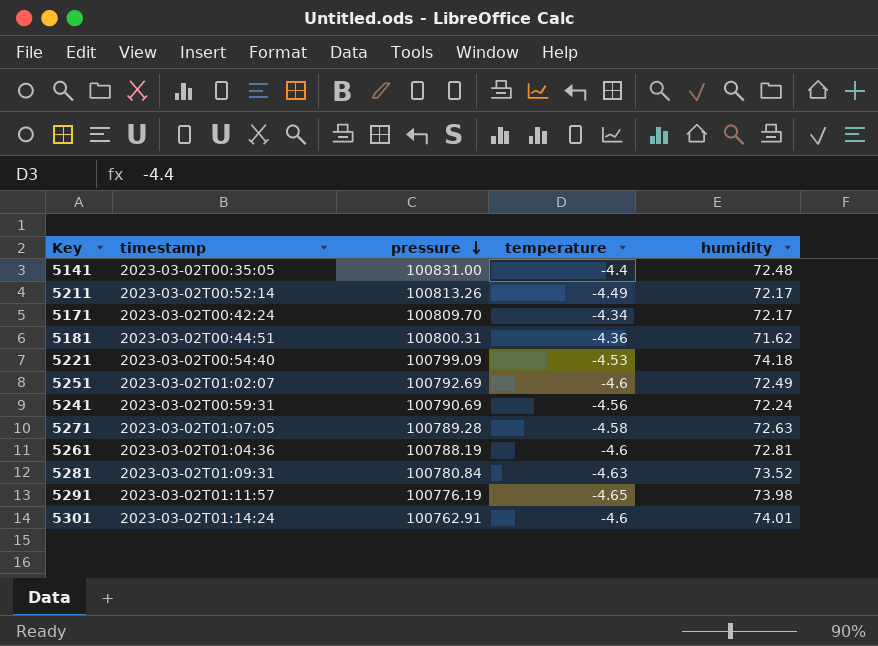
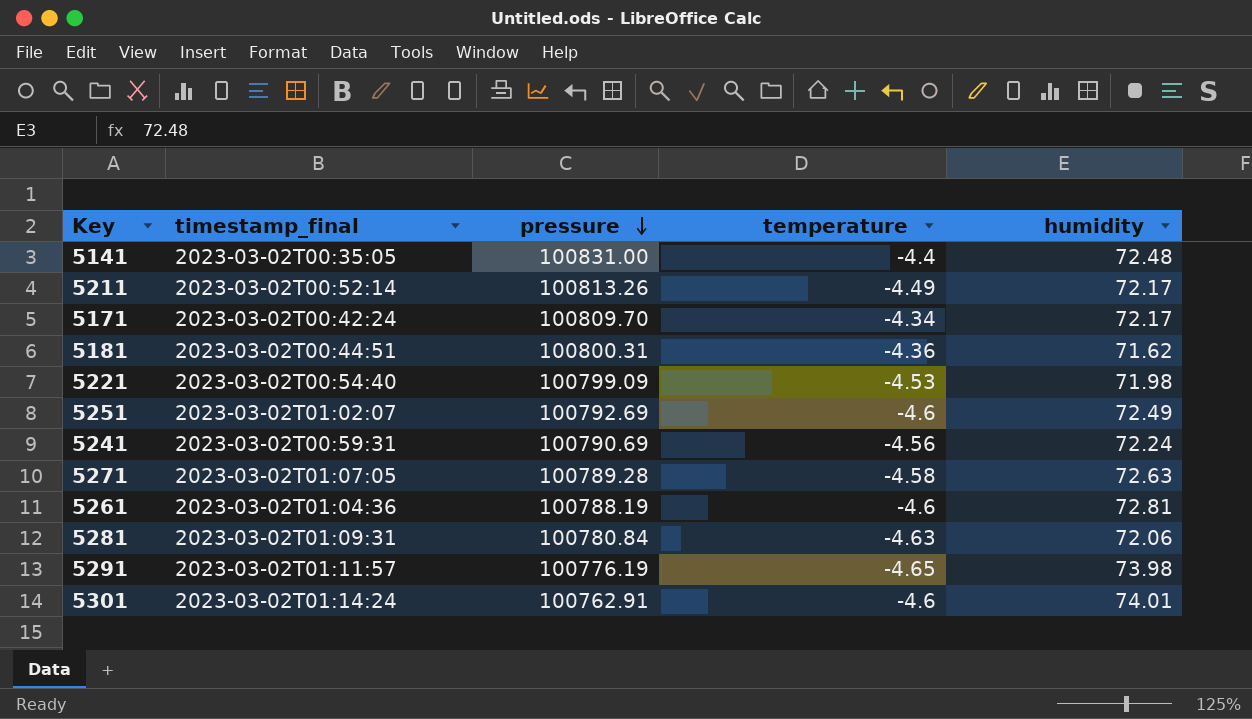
column name: timestamp -> timestamp_final
5221 | humidity: 74.18 -> 71.98
5281 | humidity: 73.52 -> 72.06

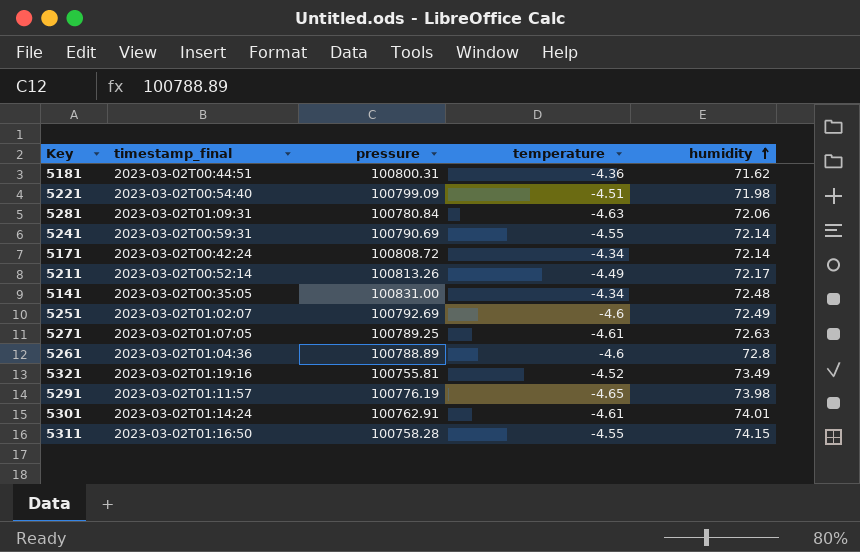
row order: pressure descending -> humidity ascending
5221 | temperature: -4.53 -> -4.51
5241 | temperature: -4.56 -> -4.55
5241 | humidity: 72.24 -> 72.14
5171 | pressure: 100809.70 -> 100808.72
5171 | humidity: 72.17 -> 72.14
5141 | temperature: -4.4 -> -4.34
5271 | pressure: 100789.28 -> 100789.25
5271 | temperature: -4.58 -> -4.61
5261 | pressure: 100788.19 -> 100788.89
5261 | humidity: 72.81 -> 72.8
row 5321: none -> 2023-03-02T01:19:16 | 100755.81 | -4.52 | 73.49
5301 | temperature: -4.6 -> -4.61
row 5311: none -> 2023-03-02T01:16:50 | 100758.28 | -4.55 | 74.15

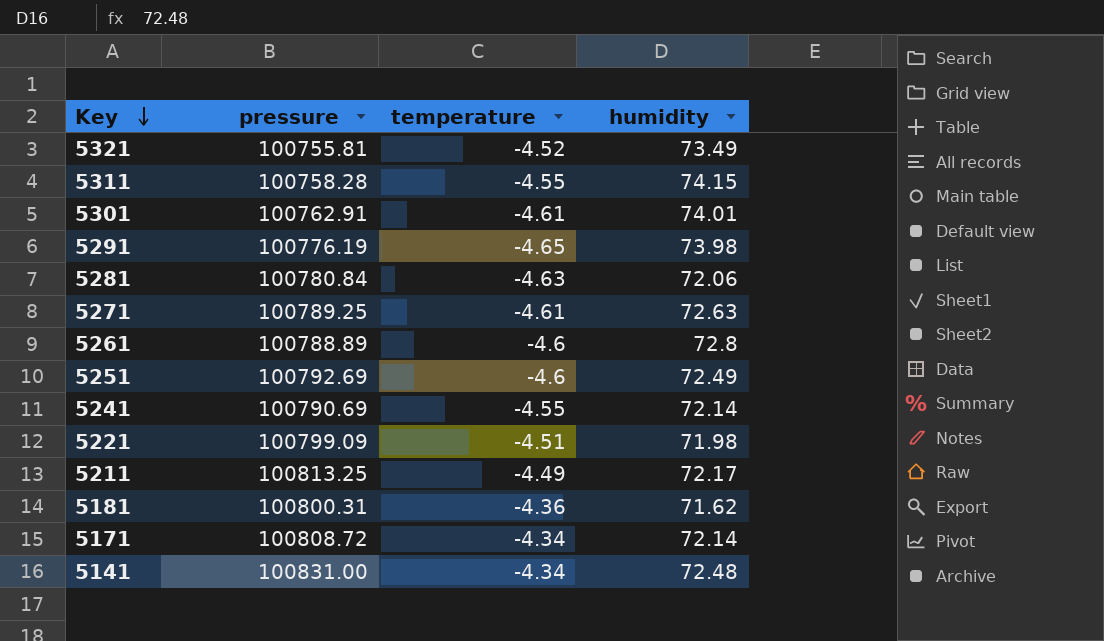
row order: humidity ascending -> Key descending
column timestamp_final | position: 2 -> none
5211 | pressure: 100813.26 -> 100813.25

